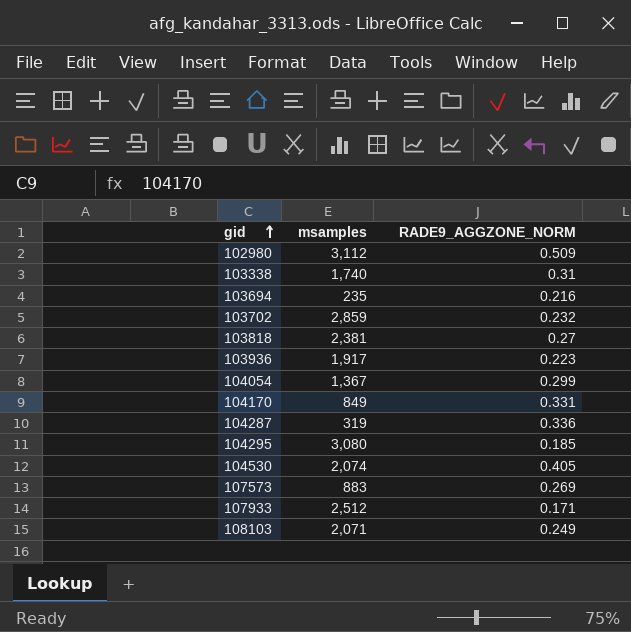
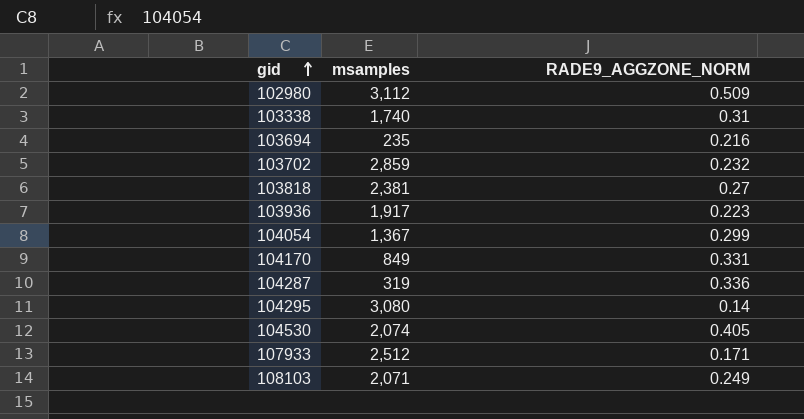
row 107573: 883 | 0.269 -> none
104295 | RADE9_AGGZONE_NORM: 0.185 -> 0.14

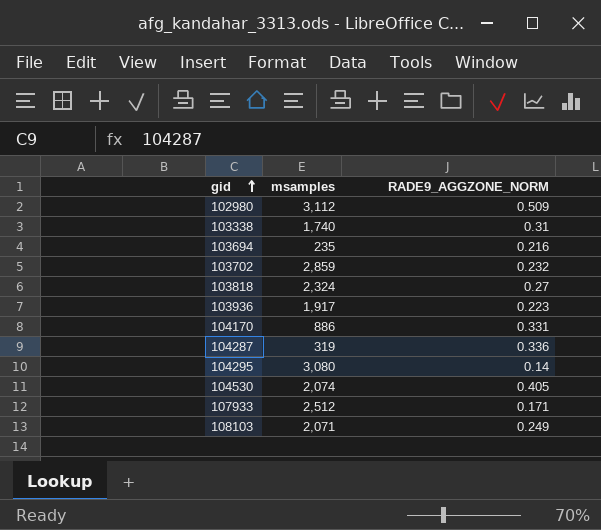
row 104054: 1,367 | 0.299 -> none
103818 | msamples: 2,381 -> 2,324
104170 | msamples: 849 -> 886

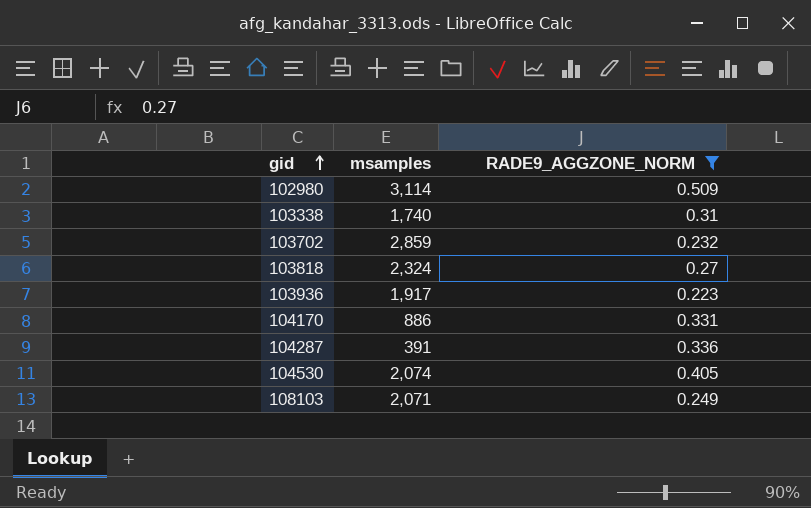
filter: none -> RADE9_AGGZONE_NORM >= 0.223
102980 | msamples: 3,112 -> 3,114
104287 | msamples: 319 -> 391

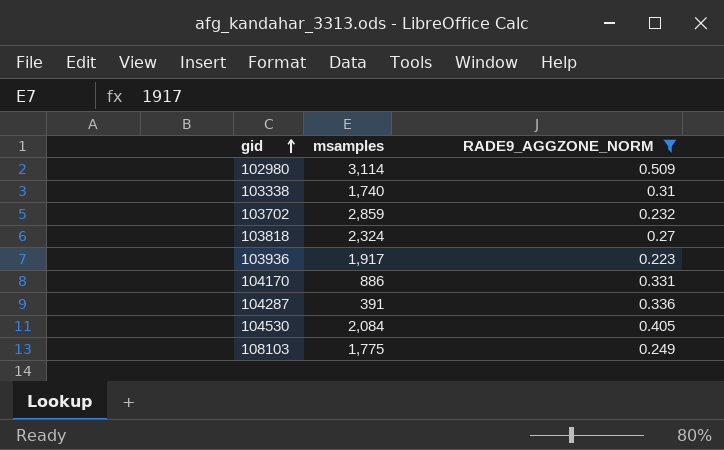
104530 | msamples: 2,074 -> 2,084
108103 | msamples: 2,071 -> 1,775

